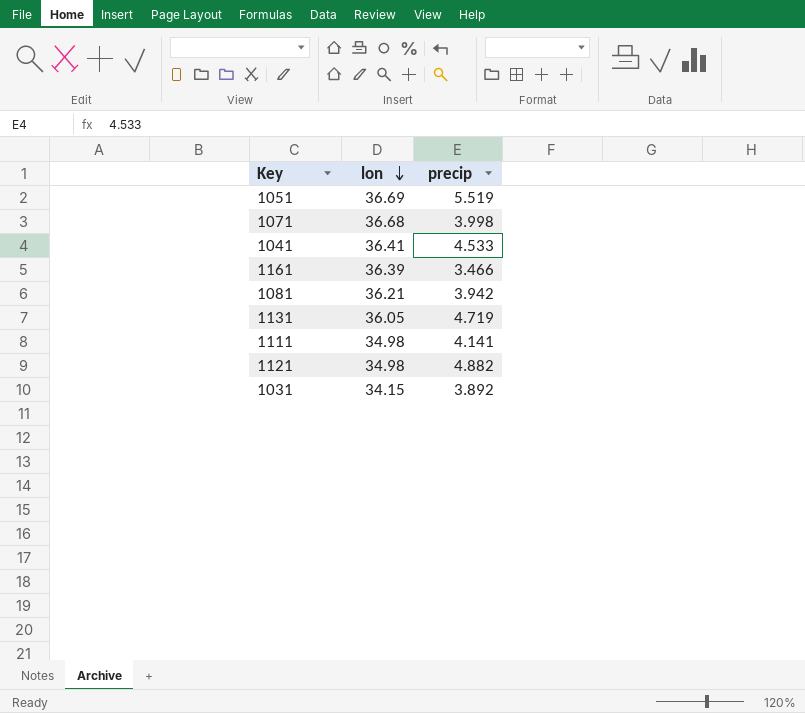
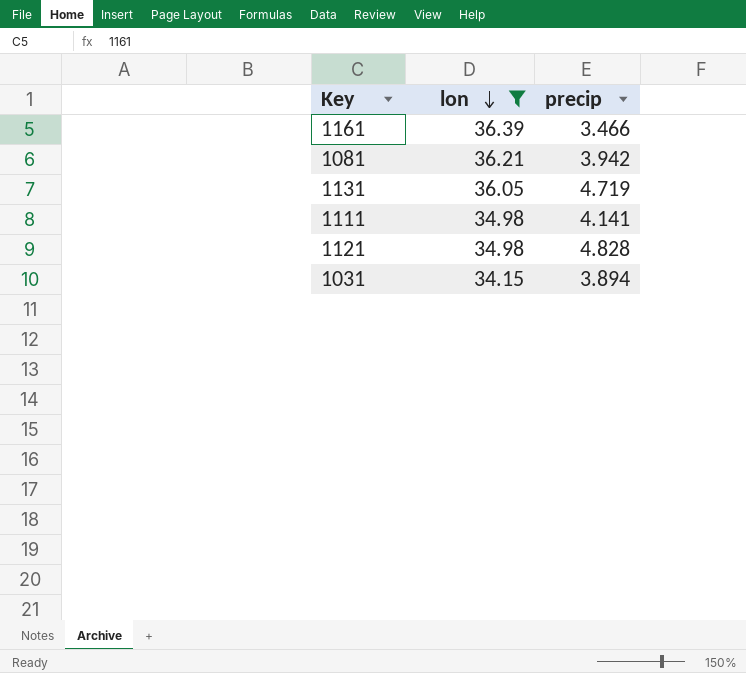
filter: none -> lon <= 36.39
1121 | precip: 4.882 -> 4.828
1031 | precip: 3.892 -> 3.894

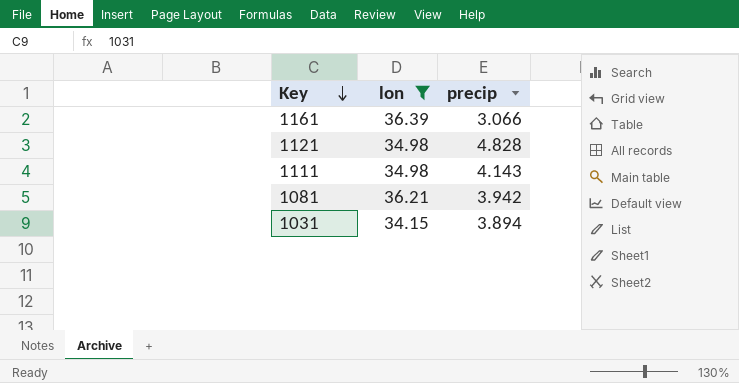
row order: lon descending -> Key descending
row 1131: 36.05 | 4.719 -> none
1161 | precip: 3.466 -> 3.066
1111 | precip: 4.141 -> 4.143

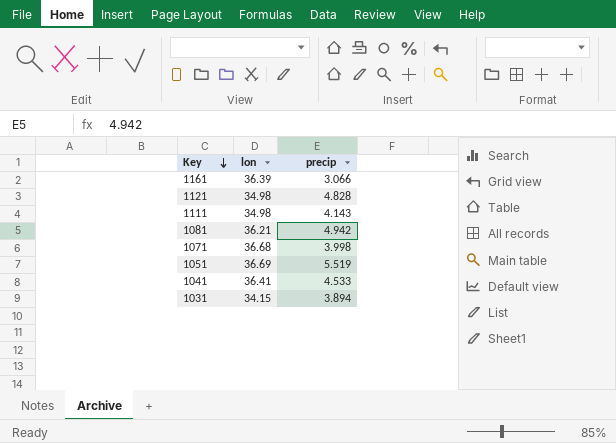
filter: lon <= 36.39 -> none
1081 | precip: 3.942 -> 4.942

